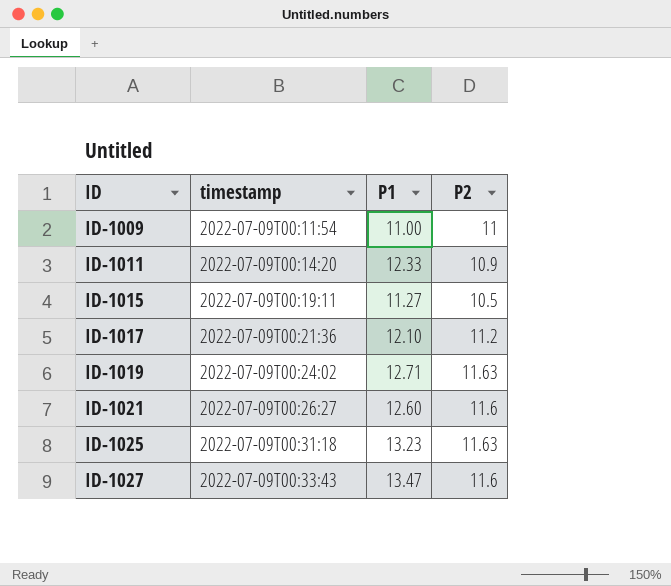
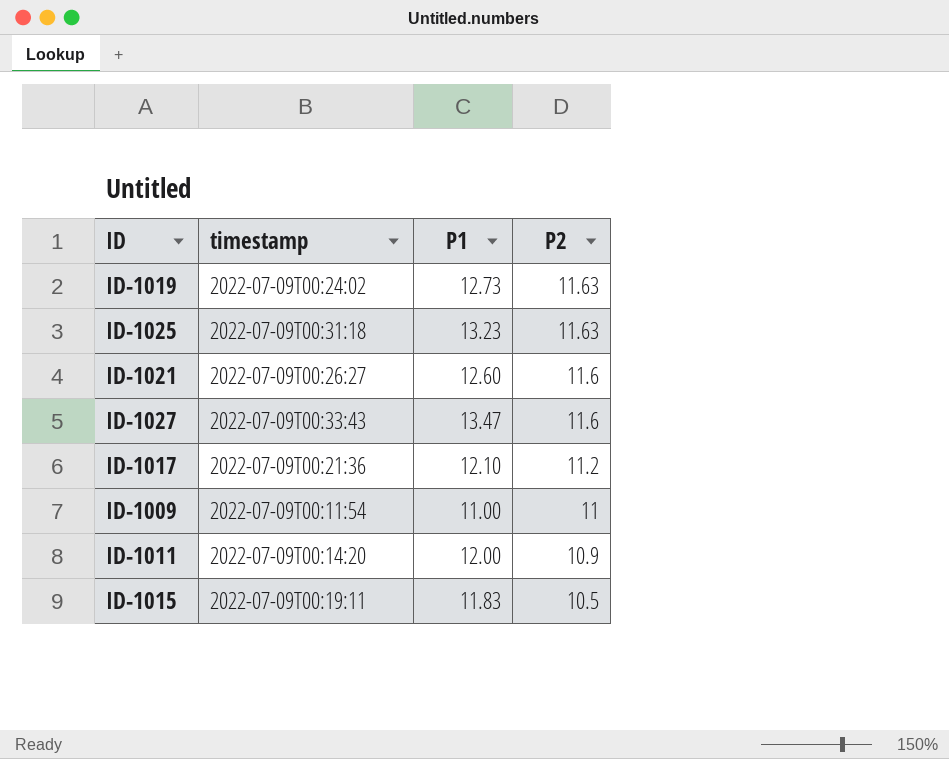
row order: ID ascending -> P2 descending
ID-1019 | P1: 12.71 -> 12.73
ID-1011 | P1: 12.33 -> 12.00
ID-1015 | P1: 11.27 -> 11.83

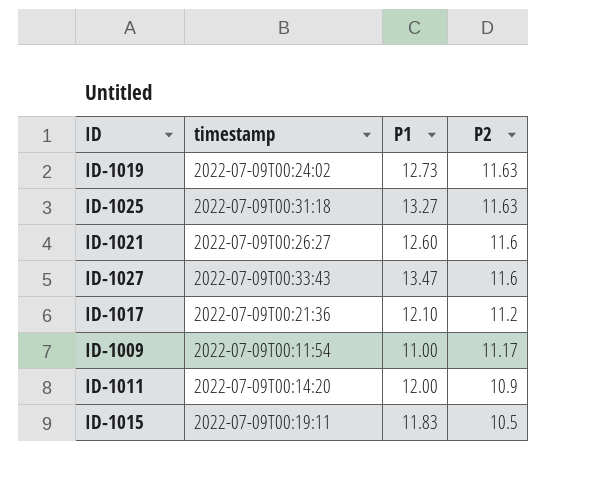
ID-1025 | P1: 13.23 -> 13.27
ID-1009 | P2: 11 -> 11.17

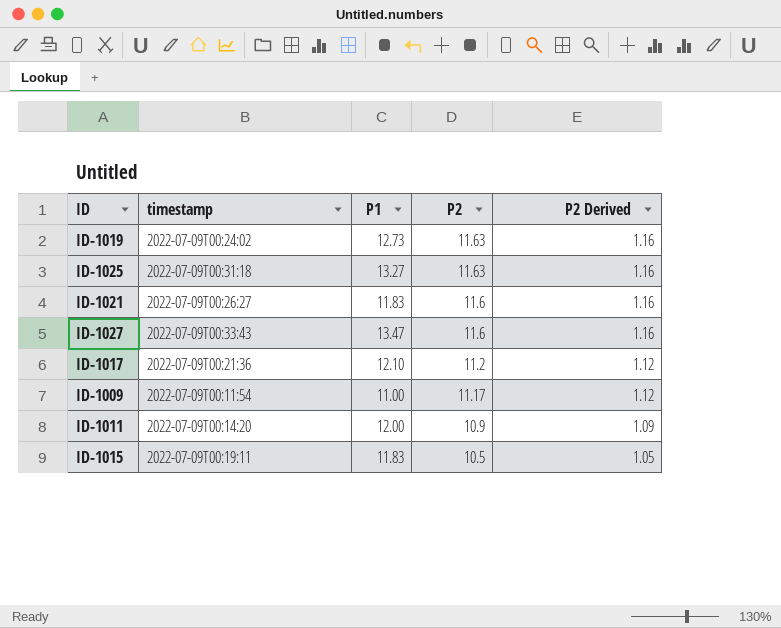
column P2 Derived | formula: none -> [P2] * 0.1
ID-1021 | P1: 12.60 -> 11.83

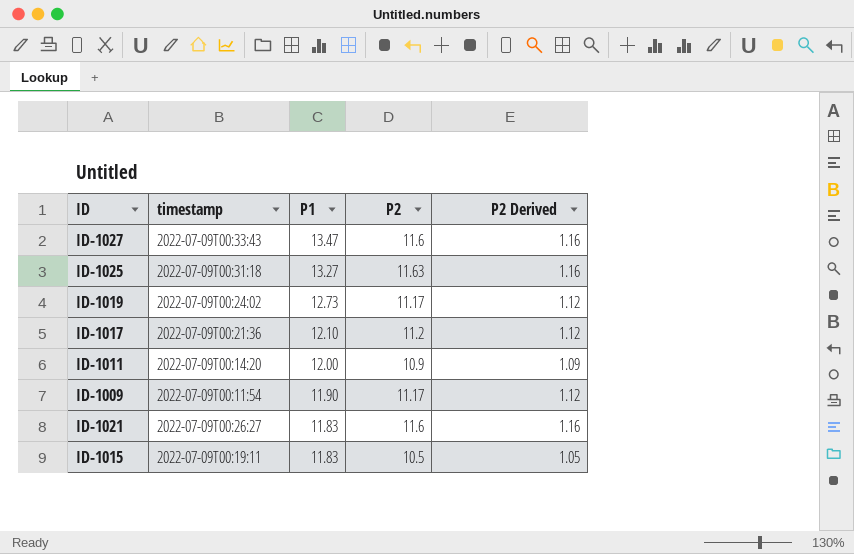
row order: P2 descending -> P1 descending
ID-1019 | P2: 11.63 -> 11.17
ID-1019 | P2 Derived: 1.16 -> 1.12
ID-1009 | P1: 11.00 -> 11.90

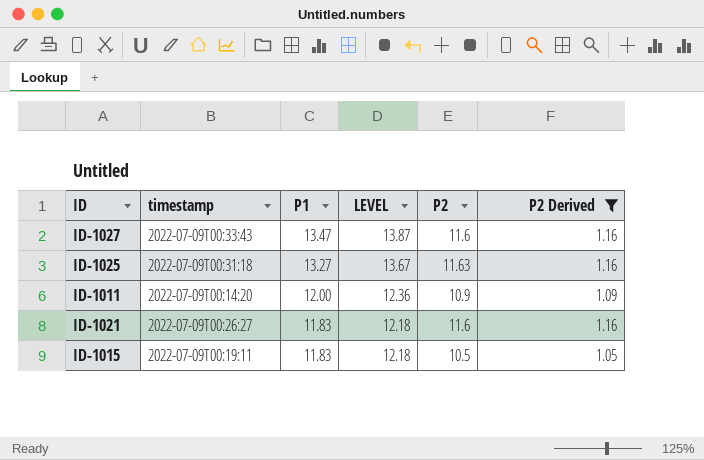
filter: none -> P2 Derived != 1.12
column LEVEL | formula: none -> [P1] * 1.03

